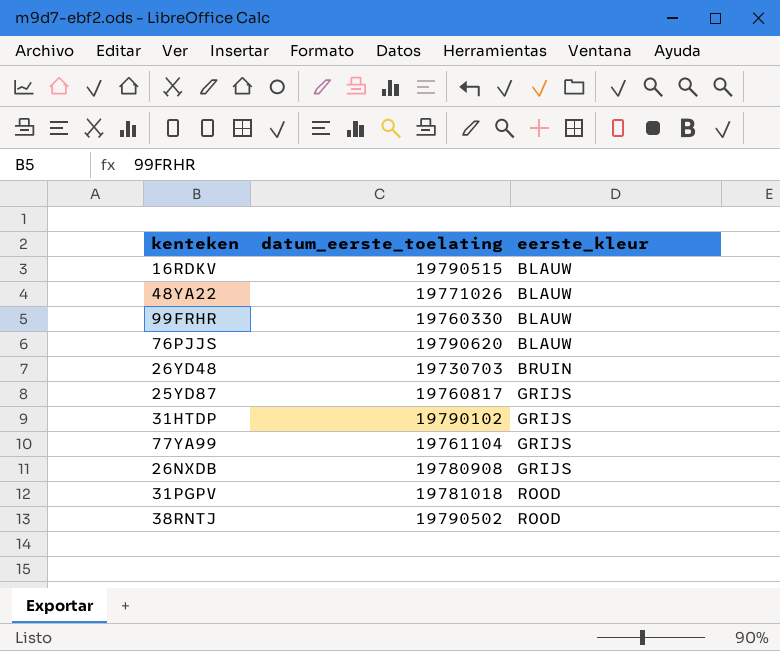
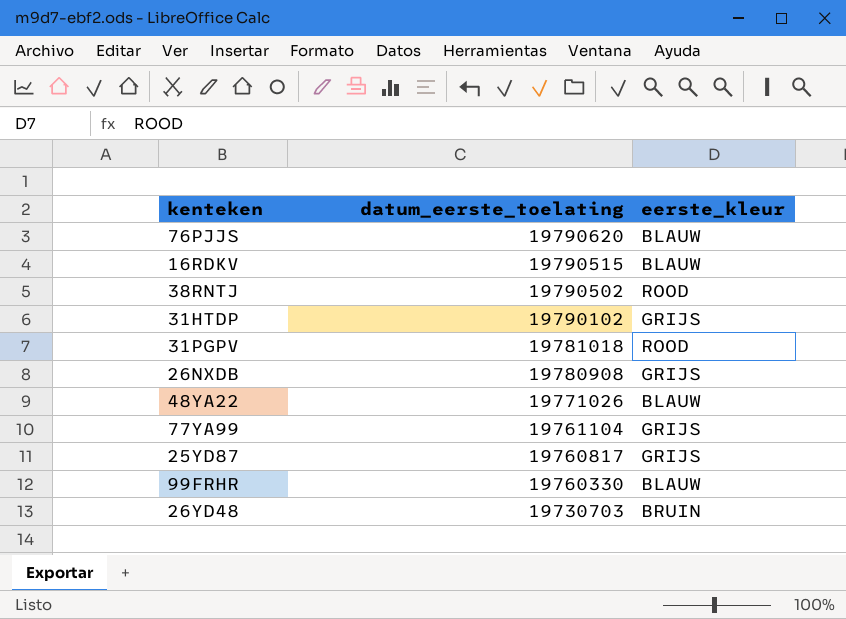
row order: eerste_kleur ascending -> datum_eerste_toelating descending

